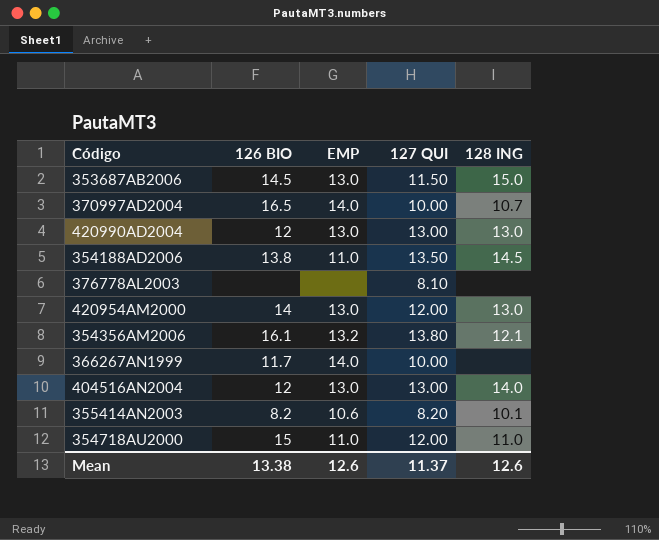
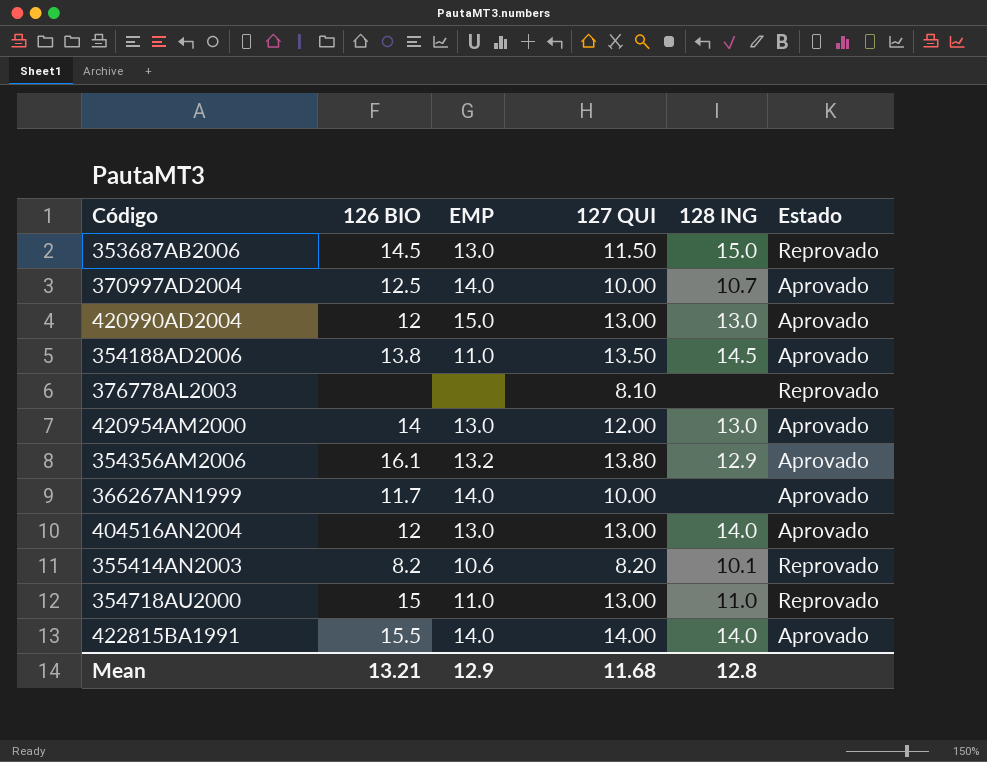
column Estado | position: none -> 6
370997AD2004 | 126 BIO: 16.5 -> 12.5
420990AD2004 | EMP: 13.0 -> 15.0
354356AM2006 | 128 ING: 12.1 -> 12.9
354718AU2000 | 127 QUI: 12.00 -> 13.00
row 422815BA1991: none -> 15.5 | 14.0 | 14.00 | 14.0 | Aprovado
Mean | 126 BIO: 13.38 -> 13.21
Mean | EMP: 12.6 -> 12.9
Mean | 127 QUI: 11.37 -> 11.68
Mean | 128 ING: 12.6 -> 12.8

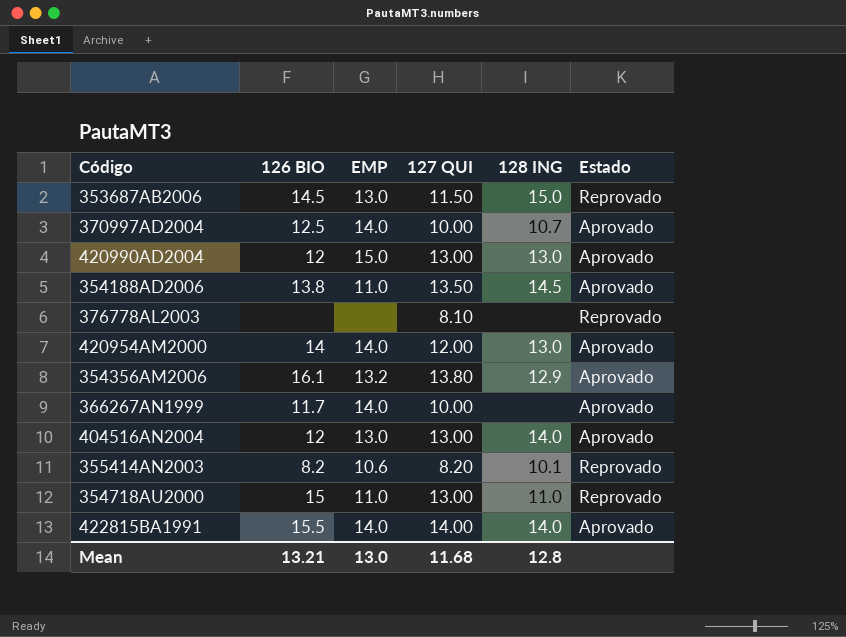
420954AM2000 | EMP: 13.0 -> 14.0
Mean | EMP: 12.9 -> 13.0

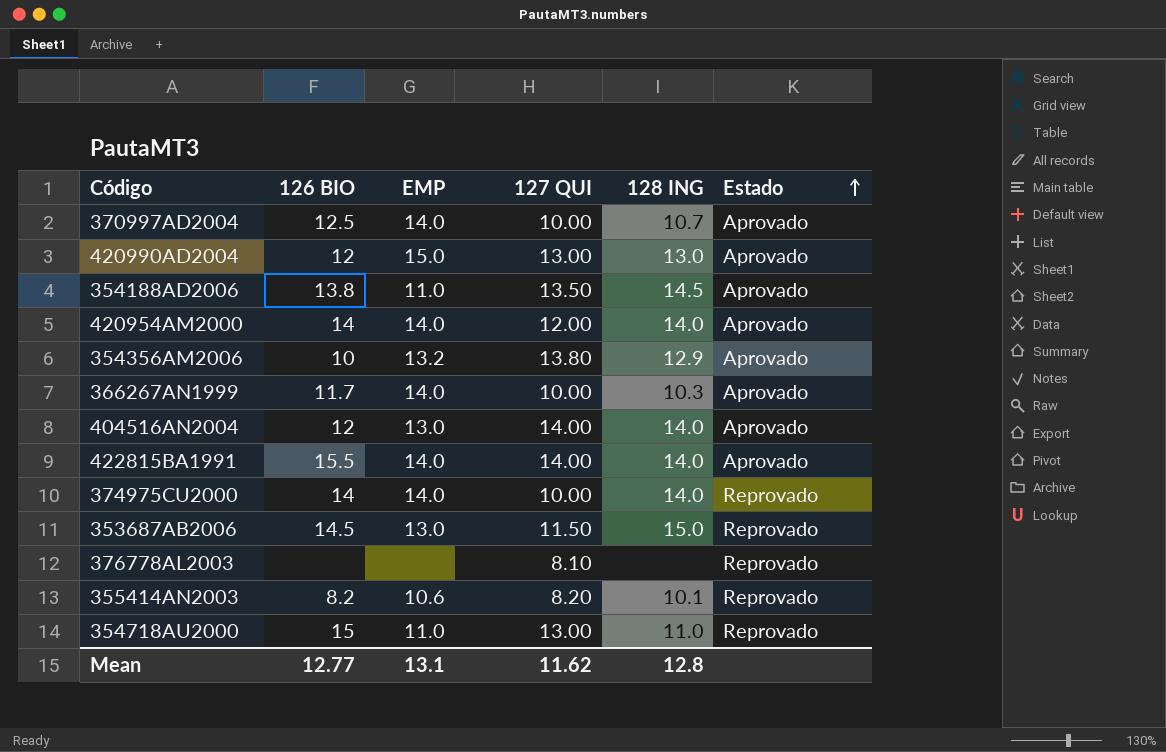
row order: none -> Estado ascending
420954AM2000 | 128 ING: 13.0 -> 14.0
354356AM2006 | 126 BIO: 16.1 -> 10
366267AN1999 | 128 ING: none -> 10.3
404516AN2004 | 127 QUI: 13.00 -> 14.00
row 374975CU2000: none -> 14 | 14.0 | 10.00 | 14.0 | Reprovado
Mean | 126 BIO: 13.21 -> 12.77
Mean | EMP: 13.0 -> 13.1
Mean | 127 QUI: 11.68 -> 11.62

